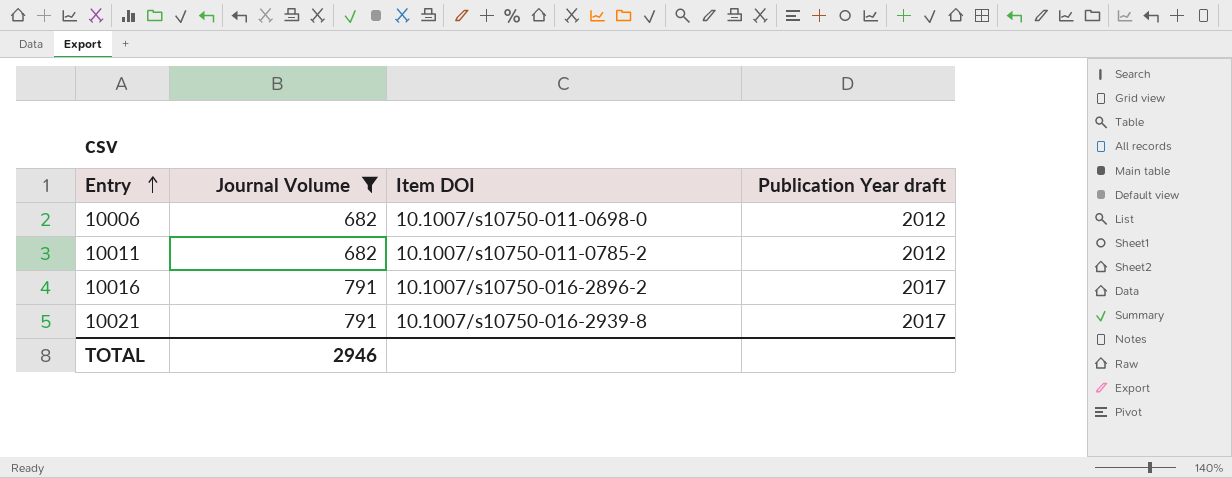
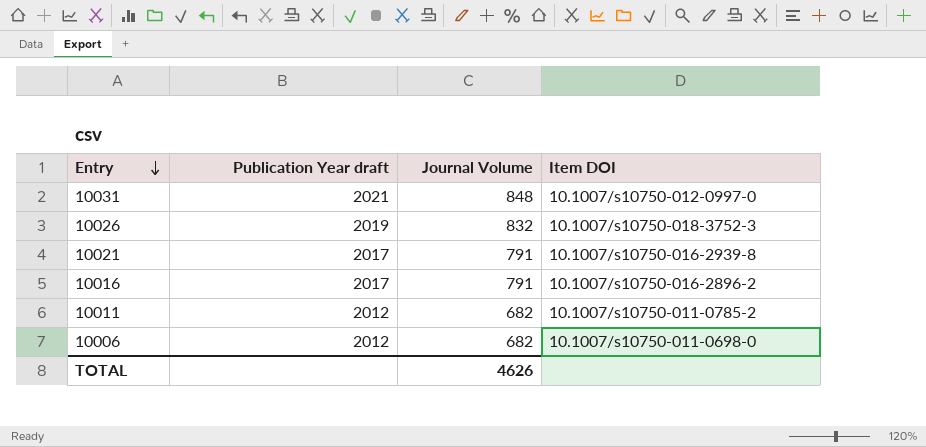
filter: Journal Volume <= 791 -> none
row order: Entry ascending -> Entry descending
column Publication Year draft | position: 4 -> 2
TOTAL | Journal Volume: 2946 -> 4626

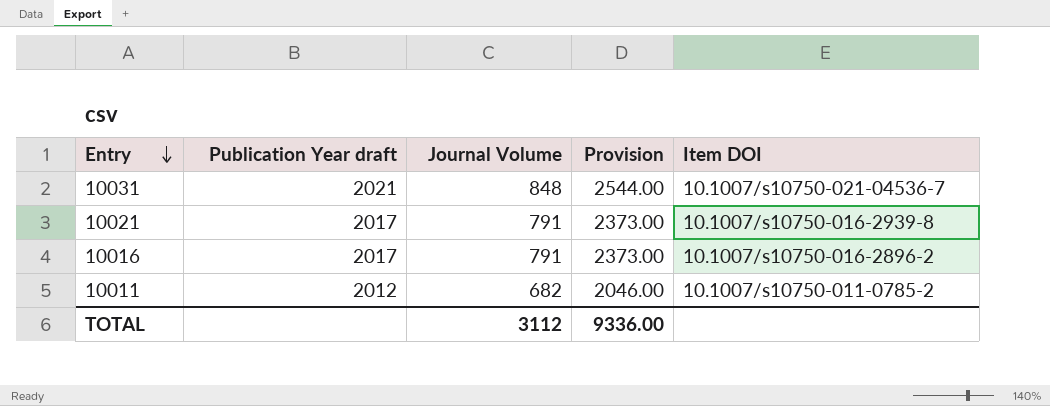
column Provision | formula: none -> [Journal Volume] * 3
row 10026: 2019 | 832 | 10.1007/s10750-018-3752-3 -> none
row 10006: 2012 | 682 | 10.1007/s10750-011-0698-0 -> none
10031 | Item DOI: 10.1007/s10750-012-0997-0 -> 10.1007/s10750-021-04536-7
TOTAL | Journal Volume: 4626 -> 3112

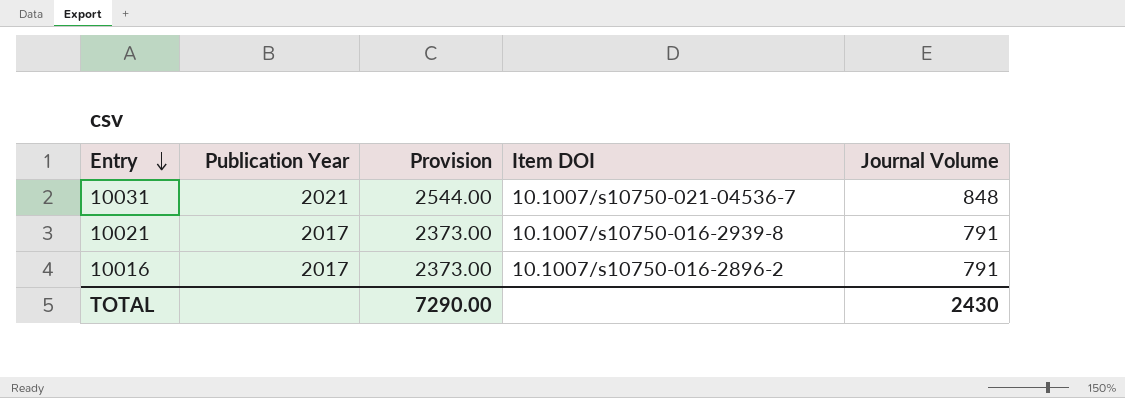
column name: Publication Year draft -> Publication Year
column Journal Volume | position: 3 -> 5
row 10011: 2012 | 682 | 2046.00 | 10.1007/s10750-011-0785-2 -> none
TOTAL | Provision: 9336.00 -> 7290.00
TOTAL | Journal Volume: 3112 -> 2430

